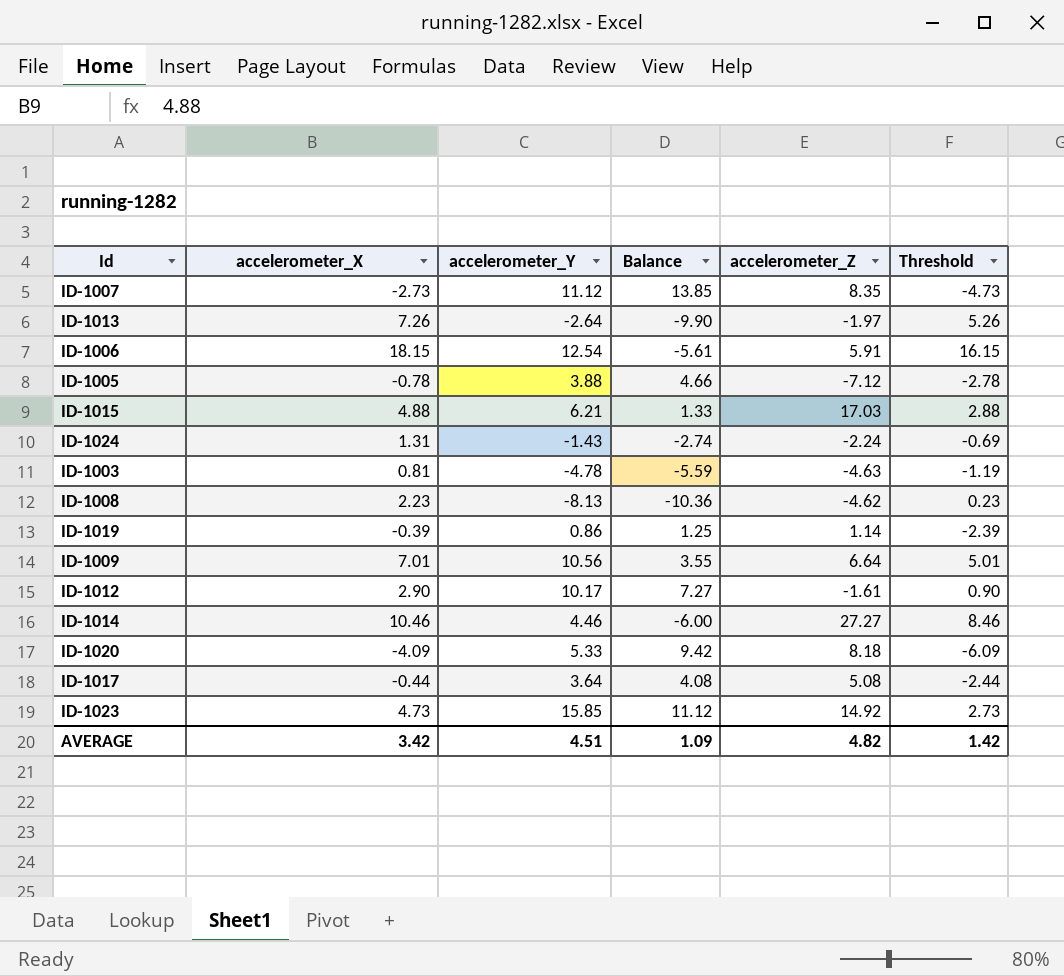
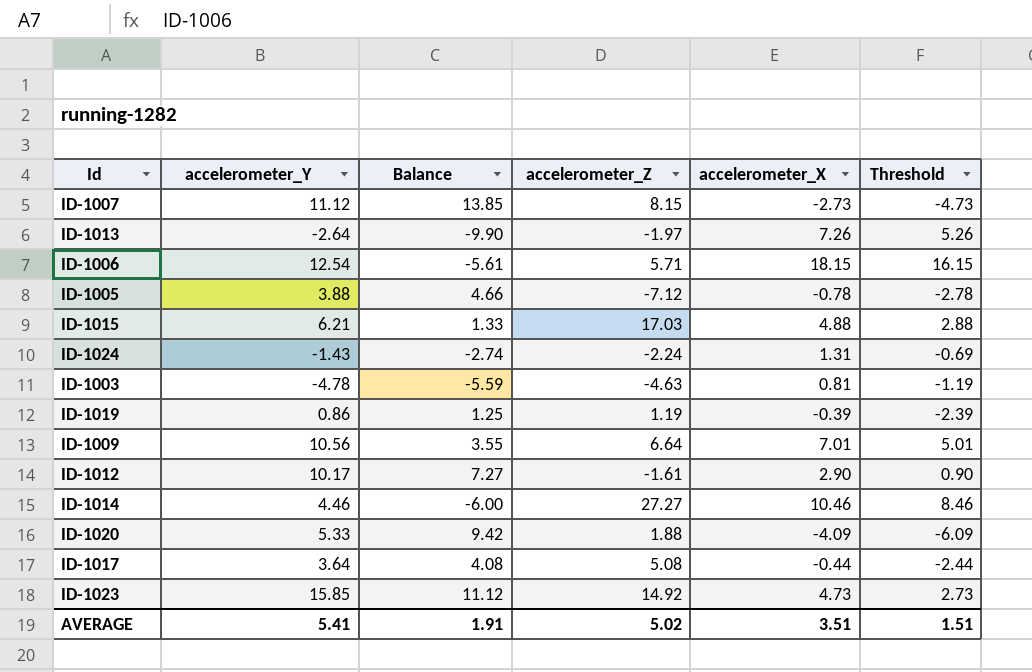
column accelerometer_X | position: 2 -> 5
row ID-1008: 2.23 | -8.13 | -10.36 | -4.62 | 0.23 -> none
ID-1007 | accelerometer_Z: 8.35 -> 8.15
ID-1006 | accelerometer_Z: 5.91 -> 5.71
ID-1019 | accelerometer_Z: 1.14 -> 1.19
ID-1020 | accelerometer_Z: 8.18 -> 1.88
AVERAGE | accelerometer_Y: 4.51 -> 5.41
AVERAGE | Balance: 1.09 -> 1.91
AVERAGE | accelerometer_Z: 4.82 -> 5.02
AVERAGE | accelerometer_X: 3.42 -> 3.51
AVERAGE | Threshold: 1.42 -> 1.51

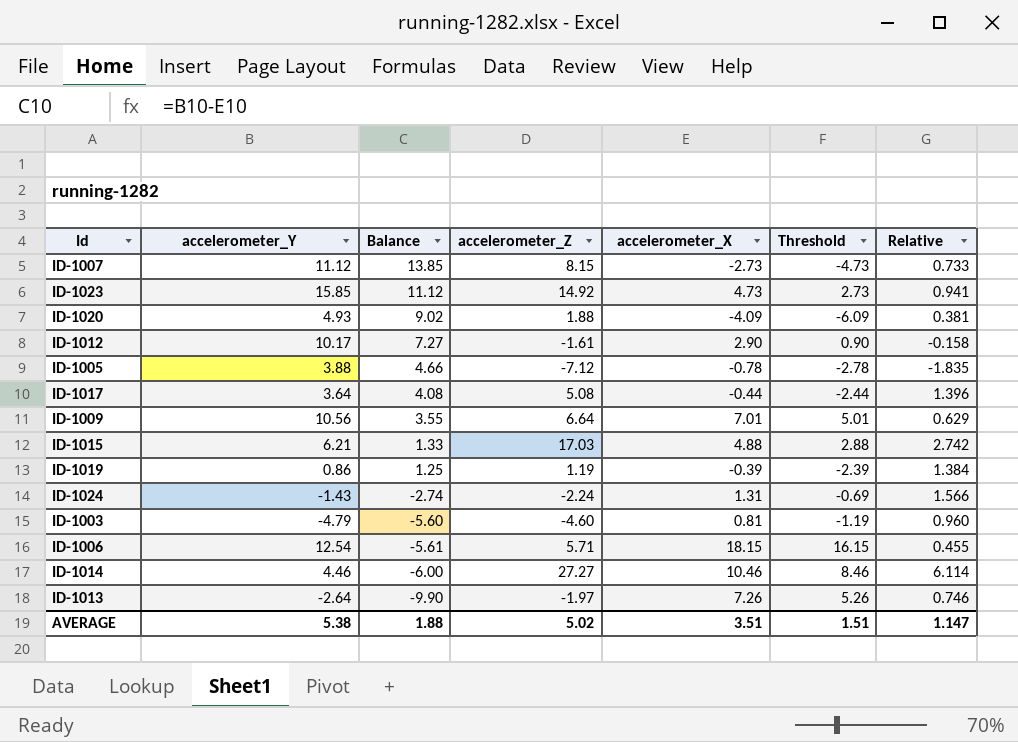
row order: none -> Balance descending
column Relative | formula: none -> [accelerometer_Z] / [accelerometer_Y]
ID-1020 | accelerometer_Y: 5.33 -> 4.93
ID-1020 | Balance: 9.42 -> 9.02
ID-1003 | accelerometer_Y: -4.78 -> -4.79
ID-1003 | Balance: -5.59 -> -5.60
ID-1003 | accelerometer_Z: -4.63 -> -4.60
AVERAGE | accelerometer_Y: 5.41 -> 5.38
AVERAGE | Balance: 1.91 -> 1.88

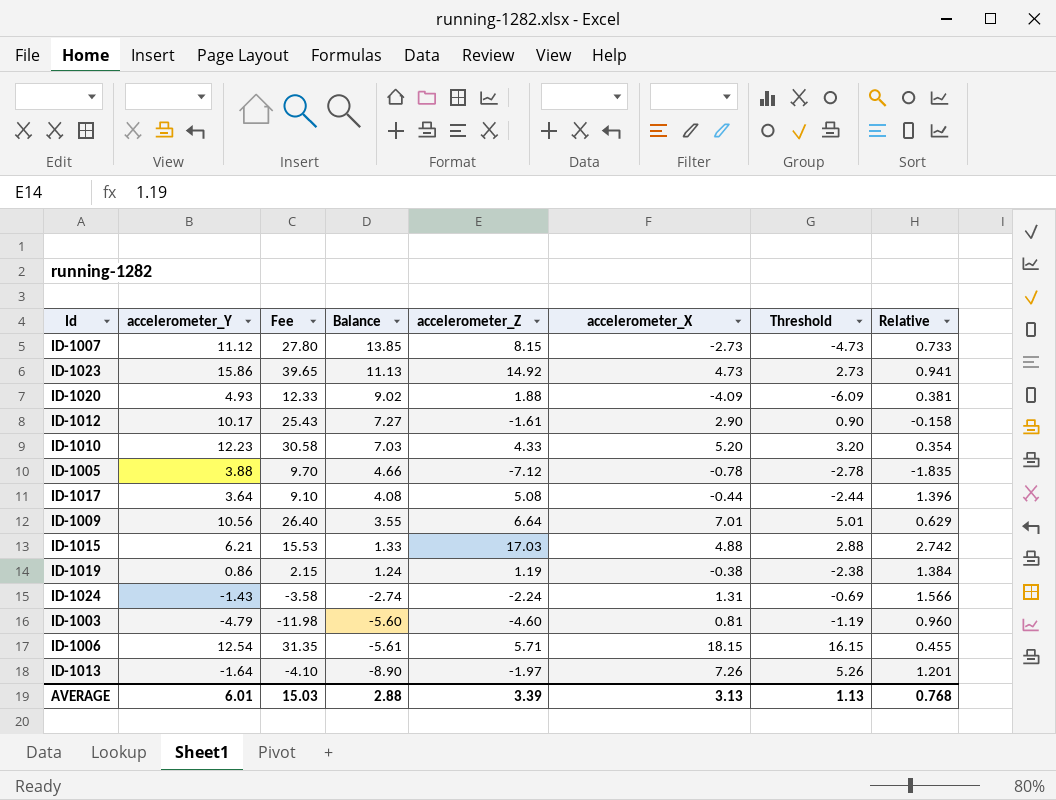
column Fee | formula: none -> [accelerometer_Y] * 2.5
row ID-1014: 4.46 | -6.00 | 27.27 | 10.46 | 8.46 | 6.114 -> none
ID-1023 | accelerometer_Y: 15.85 -> 15.86
ID-1023 | Balance: 11.12 -> 11.13
row ID-1010: none -> 12.23 | 30.58 | 7.03 | 4.33 | 5.20 | 3.20 | 0.354
ID-1019 | Balance: 1.25 -> 1.24
ID-1019 | accelerometer_X: -0.39 -> -0.38
ID-1019 | Threshold: -2.39 -> -2.38
ID-1013 | accelerometer_Y: -2.64 -> -1.64
ID-1013 | Balance: -9.90 -> -8.90
ID-1013 | Relative: 0.746 -> 1.201
AVERAGE | accelerometer_Y: 5.38 -> 6.01
AVERAGE | Balance: 1.88 -> 2.88
AVERAGE | accelerometer_Z: 5.02 -> 3.39
AVERAGE | accelerometer_X: 3.51 -> 3.13
AVERAGE | Threshold: 1.51 -> 1.13
AVERAGE | Relative: 1.147 -> 0.768

